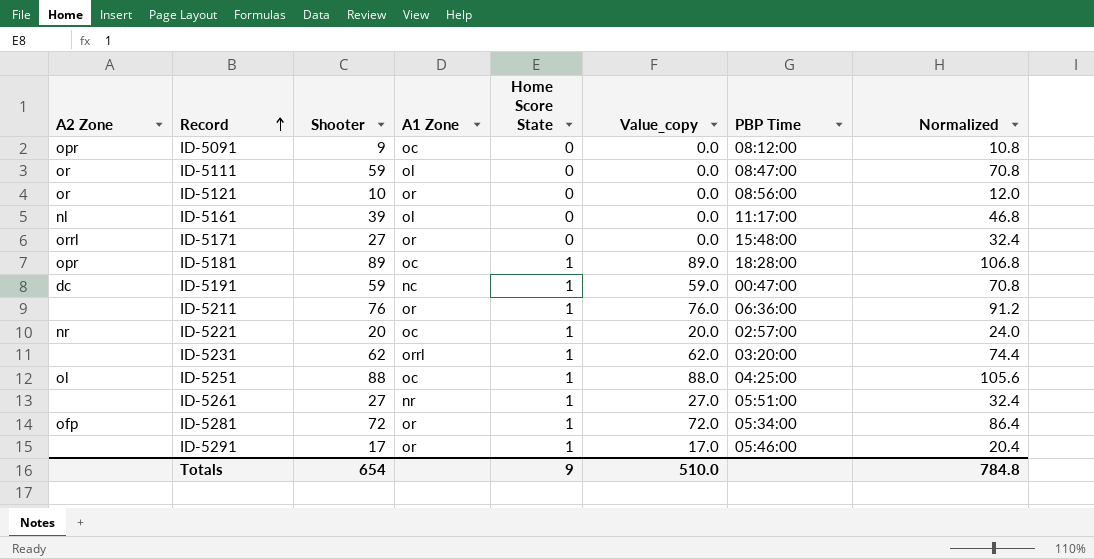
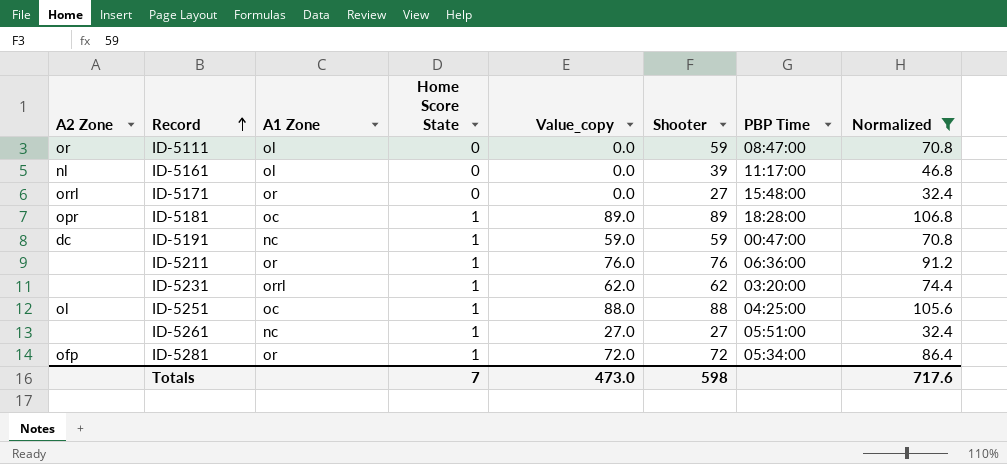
filter: none -> Normalized >= 32.4
column Shooter | position: 3 -> 6
ID-5261 | A1 Zone: nr -> nc
Totals | Home Score State: 9 -> 7
Totals | Value_copy: 510.0 -> 473.0
Totals | Shooter: 654 -> 598
Totals | Normalized: 784.8 -> 717.6

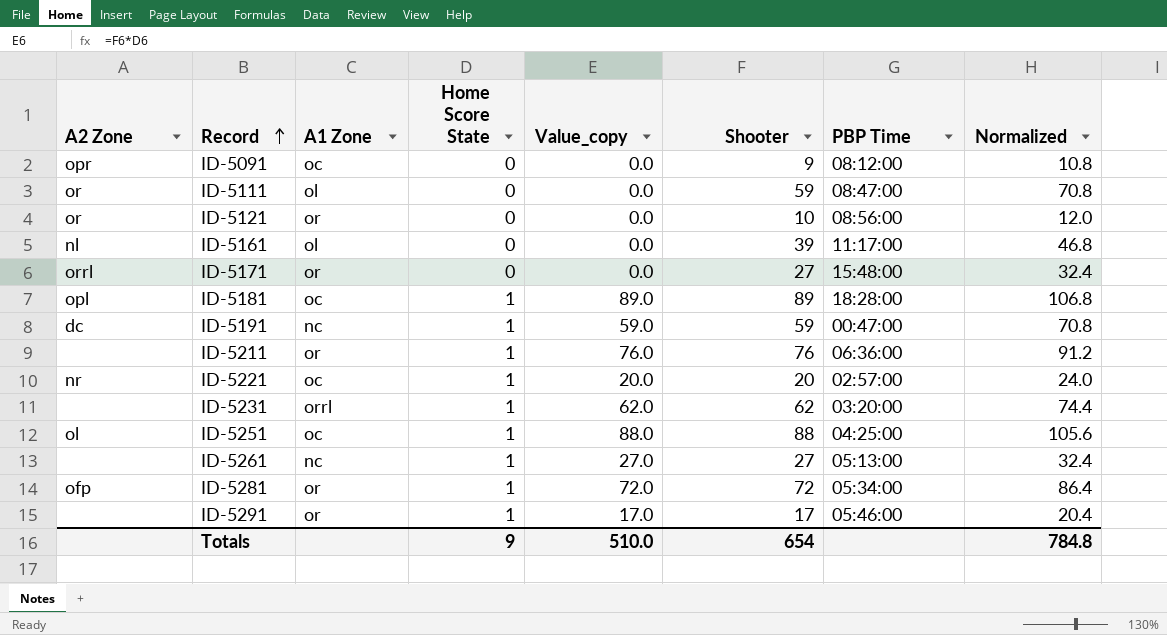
filter: Normalized >= 32.4 -> none
ID-5181 | A2 Zone: opr -> opl
ID-5261 | PBP Time: 05:51:00 -> 05:13:00
Totals | Home Score State: 7 -> 9
Totals | Value_copy: 473.0 -> 510.0
Totals | Shooter: 598 -> 654
Totals | Normalized: 717.6 -> 784.8

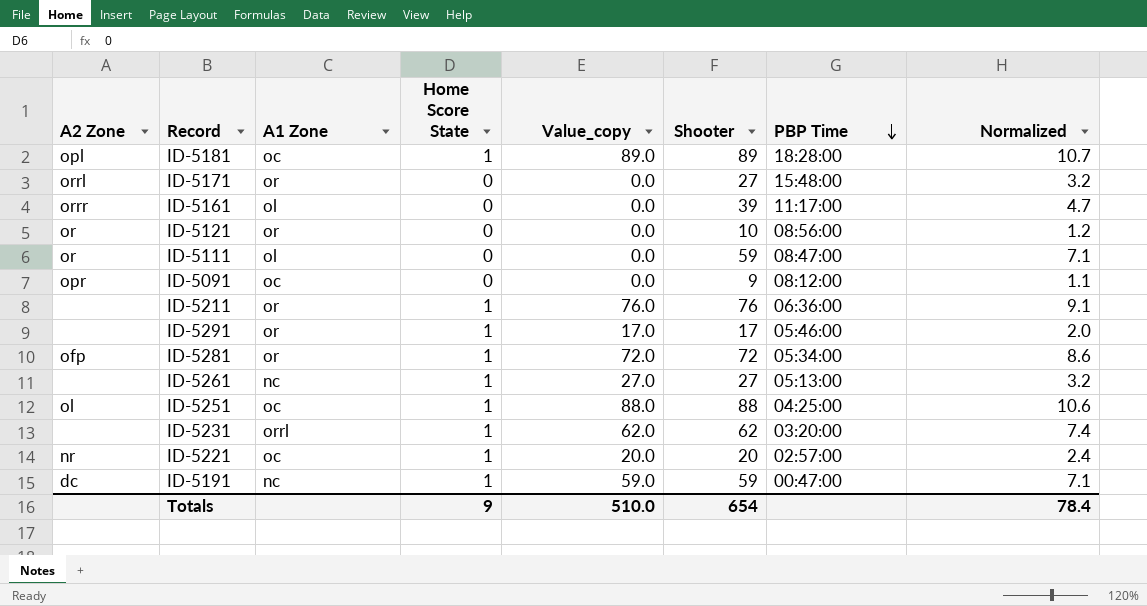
row order: Record ascending -> PBP Time descending
column Normalized | formula: [Shooter] * 1.2 -> [Shooter] * 0.12
ID-5161 | A2 Zone: nl -> orrr
Totals | Normalized: 784.8 -> 78.4

